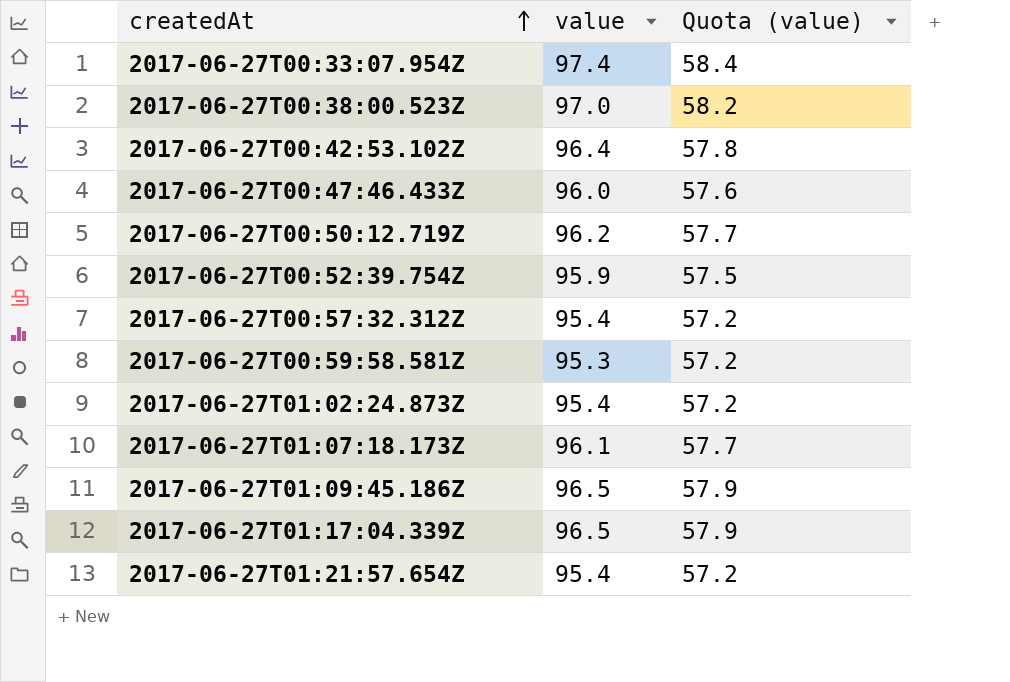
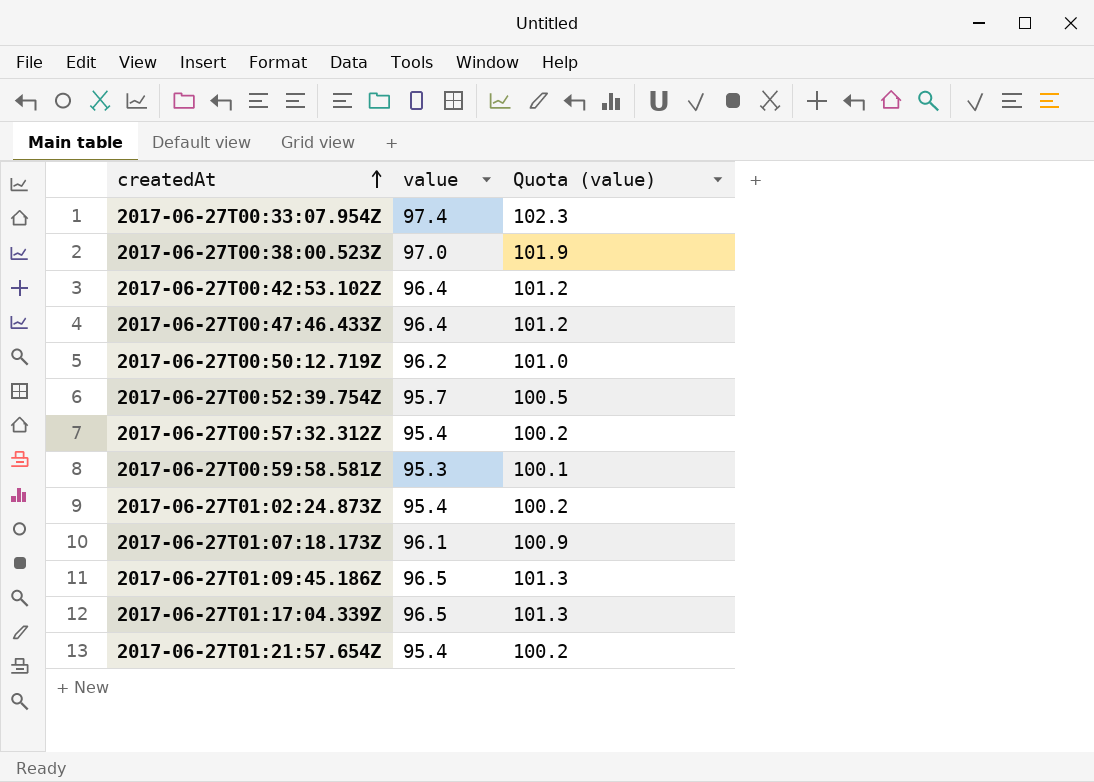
column Quota (value) | formula: [value] * 0.6 -> [value] * 1.05
2017-06-27T00:47:46.433Z | value: 96.0 -> 96.4
2017-06-27T00:52:39.754Z | value: 95.9 -> 95.7

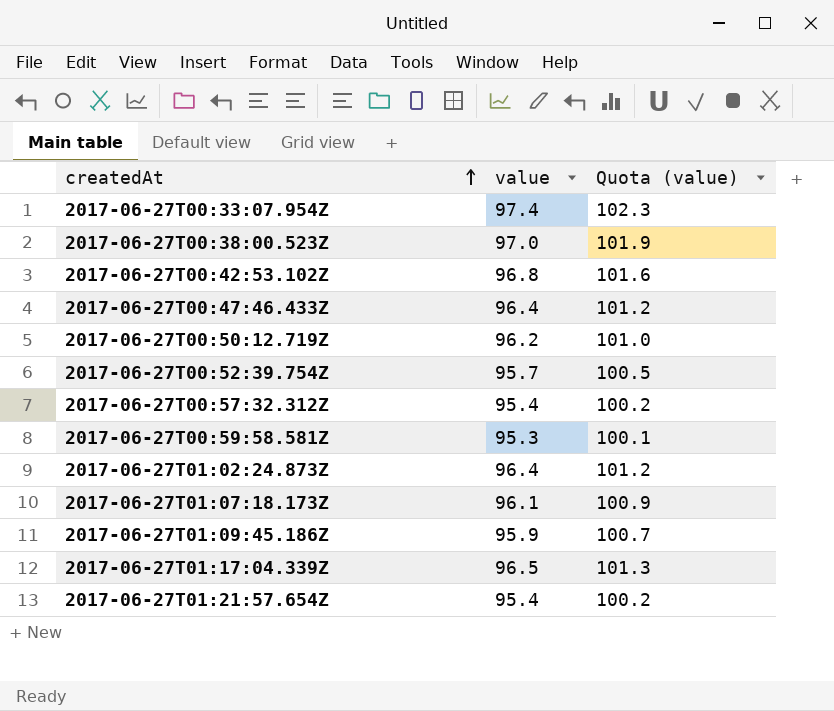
2017-06-27T00:42:53.102Z | value: 96.4 -> 96.8
2017-06-27T00:42:53.102Z | Quota (value): 101.2 -> 101.6
2017-06-27T01:02:24.873Z | value: 95.4 -> 96.4
2017-06-27T01:02:24.873Z | Quota (value): 100.2 -> 101.2
2017-06-27T01:09:45.186Z | value: 96.5 -> 95.9
2017-06-27T01:09:45.186Z | Quota (value): 101.3 -> 100.7

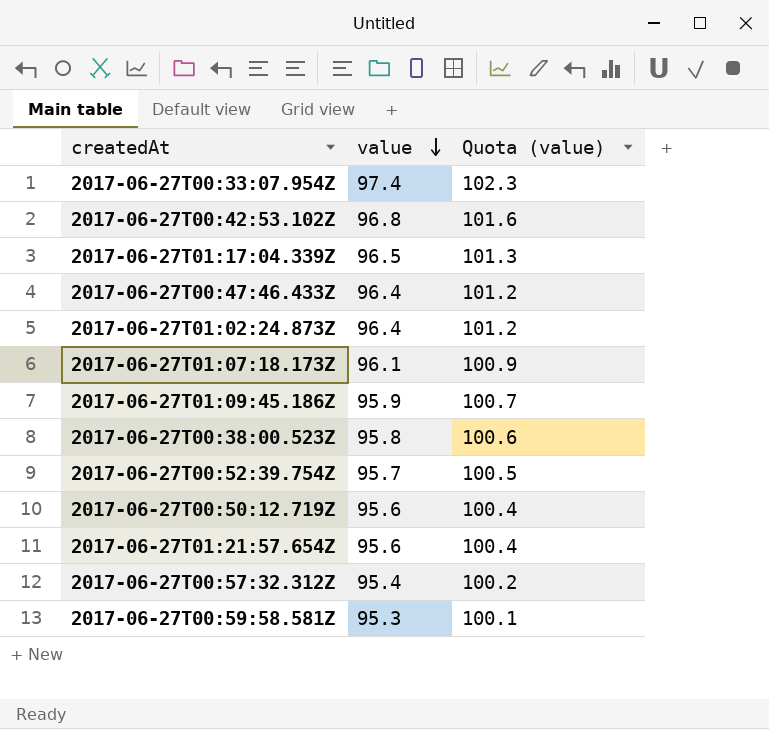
row order: createdAt ascending -> value descending
2017-06-27T00:38:00.523Z | value: 97.0 -> 95.8
2017-06-27T00:38:00.523Z | Quota (value): 101.9 -> 100.6
2017-06-27T00:50:12.719Z | value: 96.2 -> 95.6
2017-06-27T00:50:12.719Z | Quota (value): 101.0 -> 100.4
2017-06-27T01:21:57.654Z | value: 95.4 -> 95.6
2017-06-27T01:21:57.654Z | Quota (value): 100.2 -> 100.4

